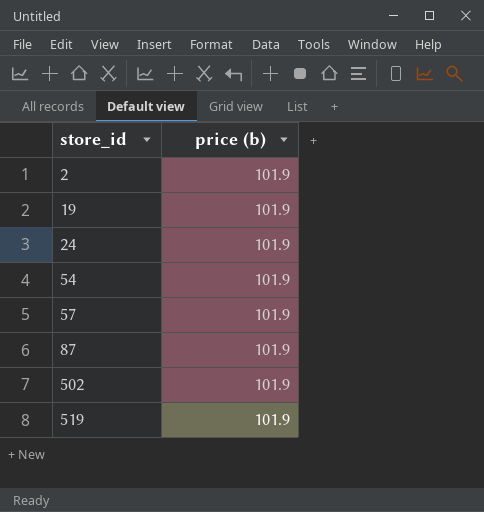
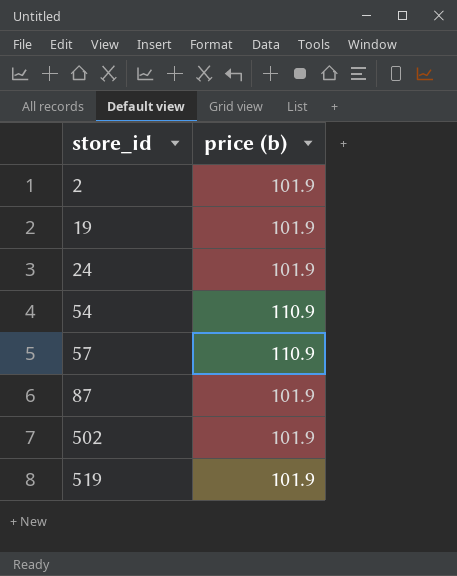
54 | price (b): 101.9 -> 110.9
57 | price (b): 101.9 -> 110.9

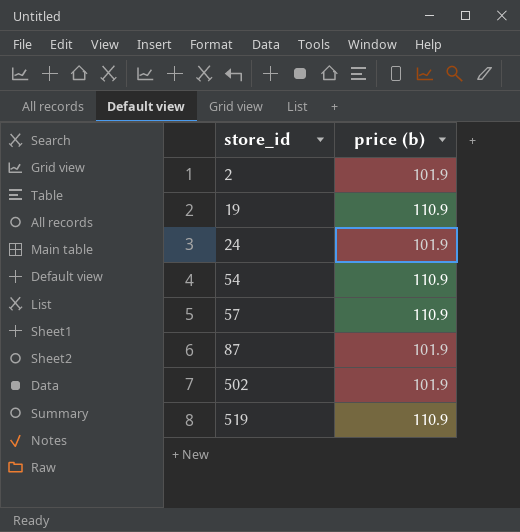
19 | price (b): 101.9 -> 110.9
519 | price (b): 101.9 -> 110.9

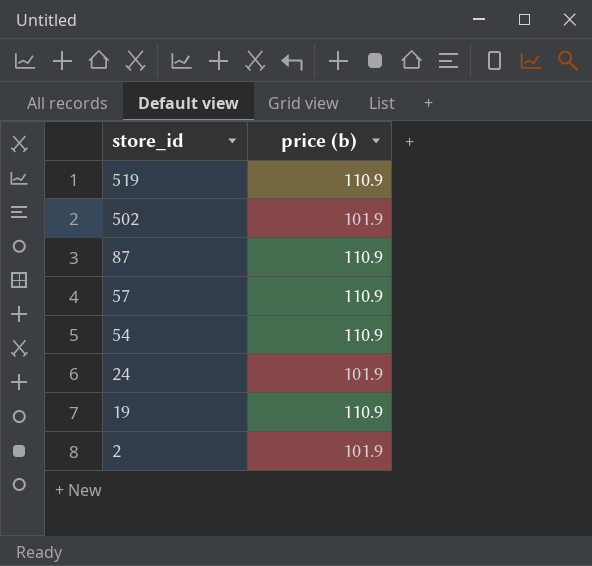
row order: store_id ascending -> store_id descending
87 | price (b): 101.9 -> 110.9

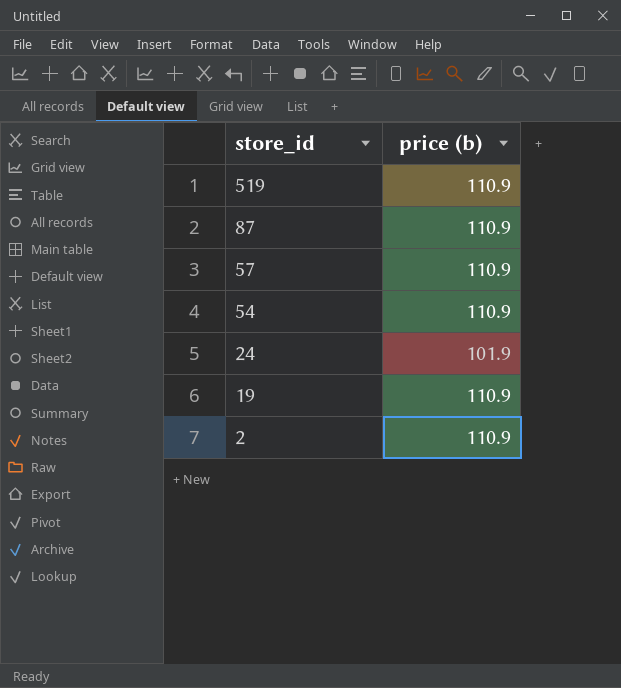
row 502: 101.9 -> none
2 | price (b): 101.9 -> 110.9

